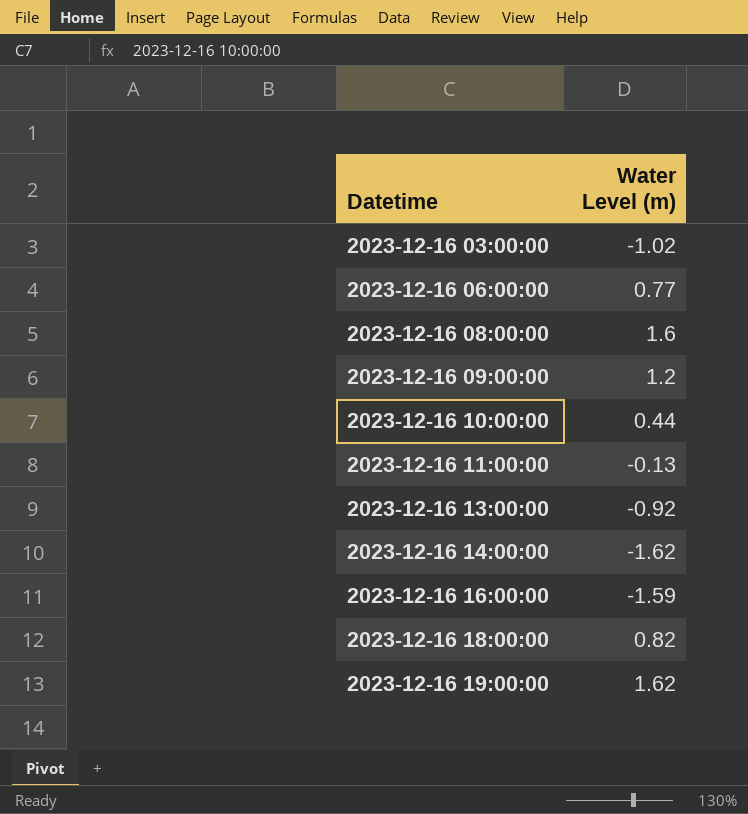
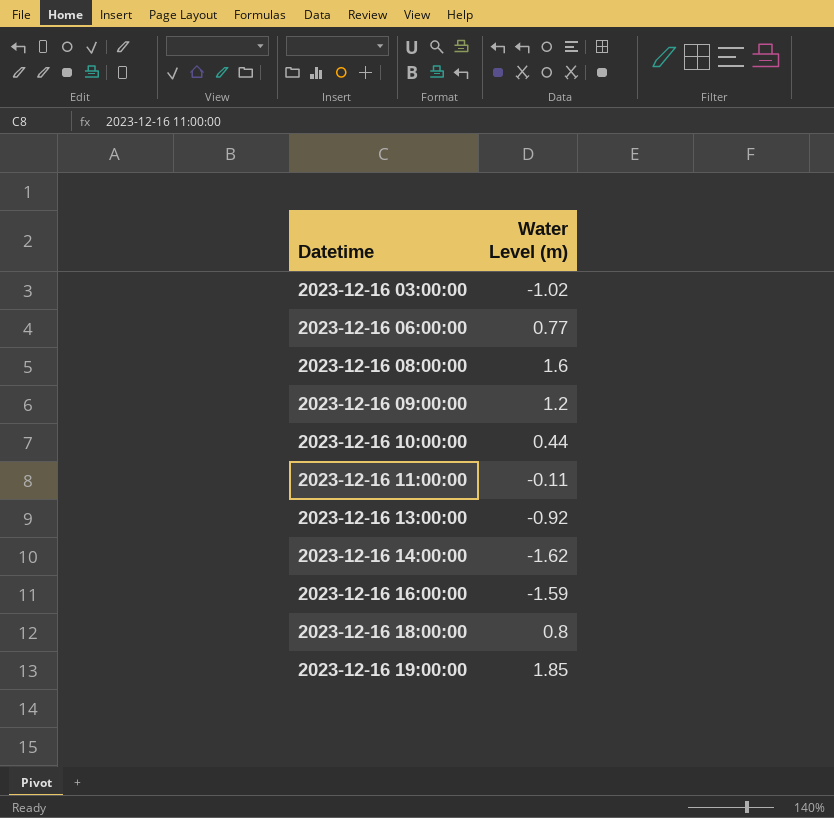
2023-12-16 11:00:00 | Water Level (m): -0.13 -> -0.11
2023-12-16 18:00:00 | Water Level (m): 0.82 -> 0.8
2023-12-16 19:00:00 | Water Level (m): 1.62 -> 1.85

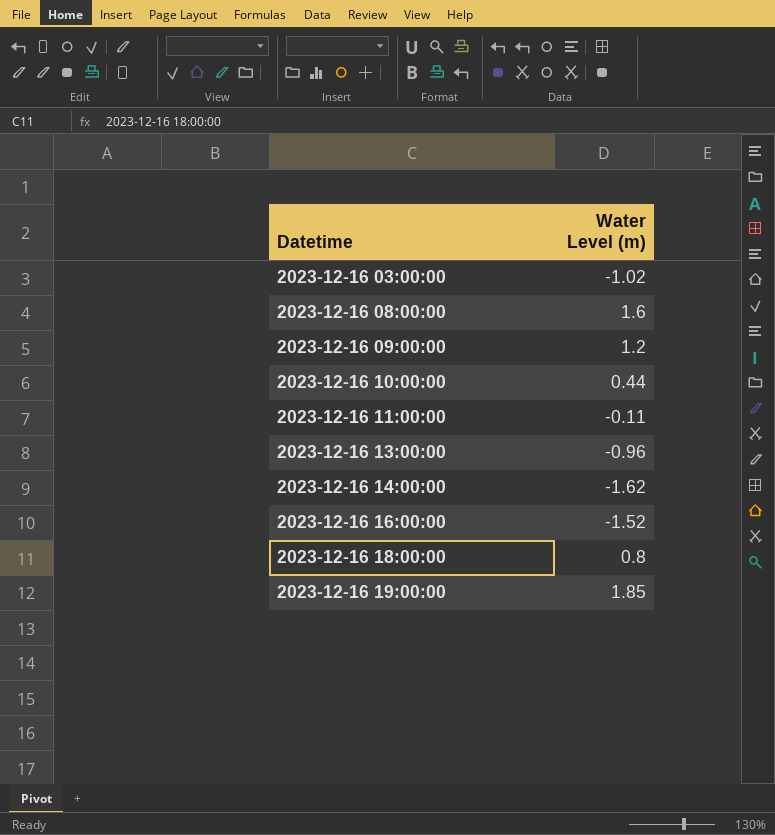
row 2023-12-16 06:00:00: 0.77 -> none
2023-12-16 13:00:00 | Water Level (m): -0.92 -> -0.96
2023-12-16 16:00:00 | Water Level (m): -1.59 -> -1.52

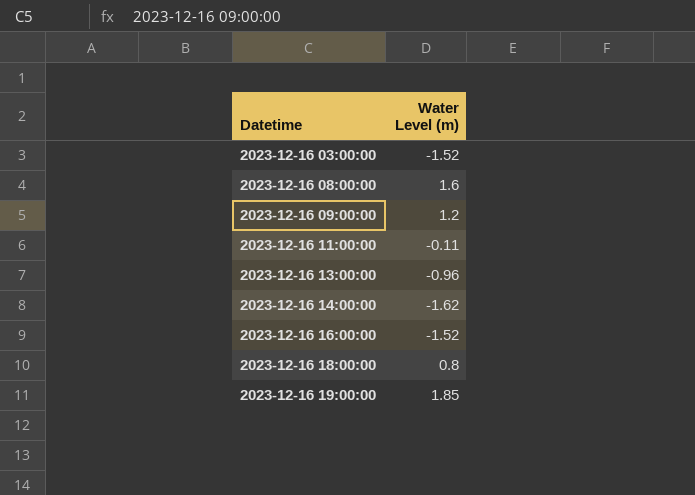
row 2023-12-16 10:00:00: 0.44 -> none
2023-12-16 03:00:00 | Water Level (m): -1.02 -> -1.52

